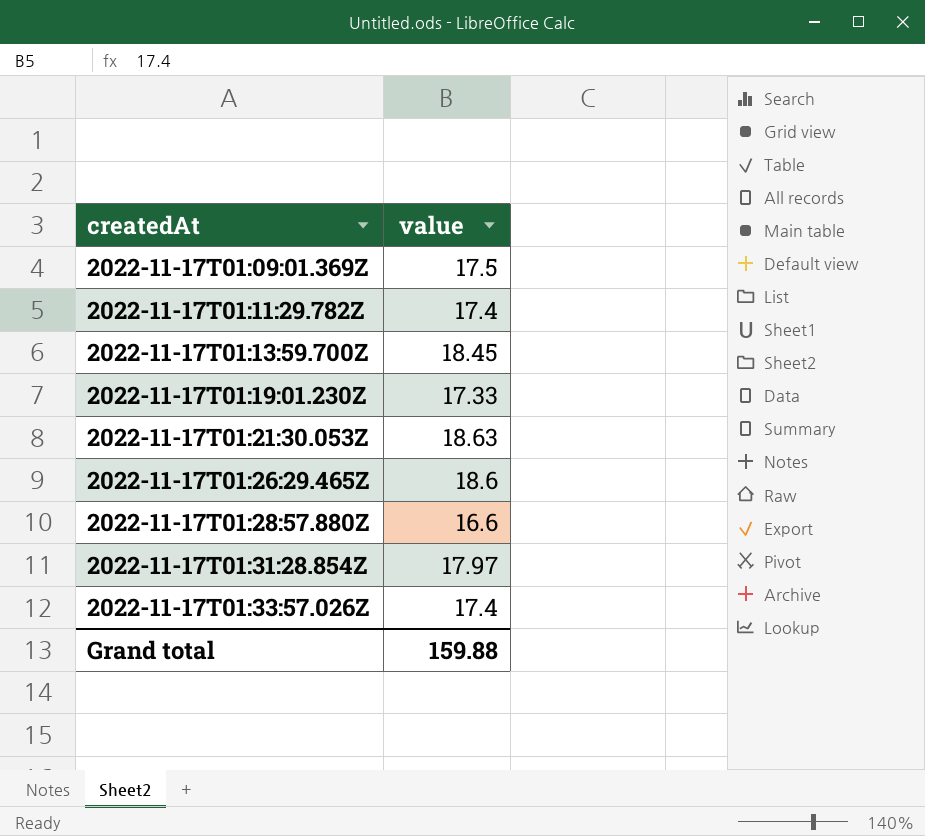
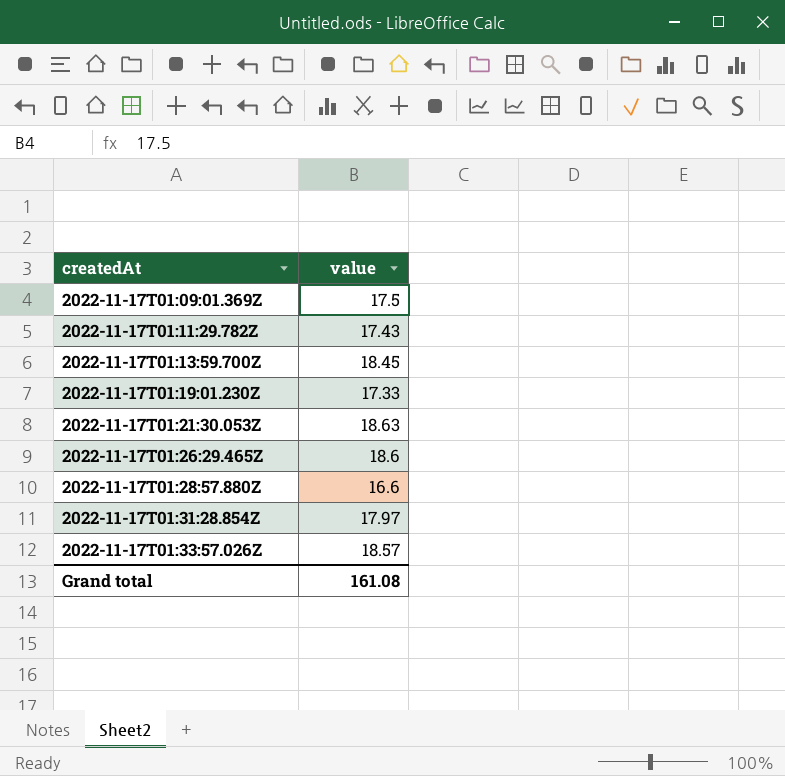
2022-11-17T01:11:29.782Z | value: 17.4 -> 17.43
2022-11-17T01:33:57.026Z | value: 17.4 -> 18.57
Grand total | value: 159.88 -> 161.08

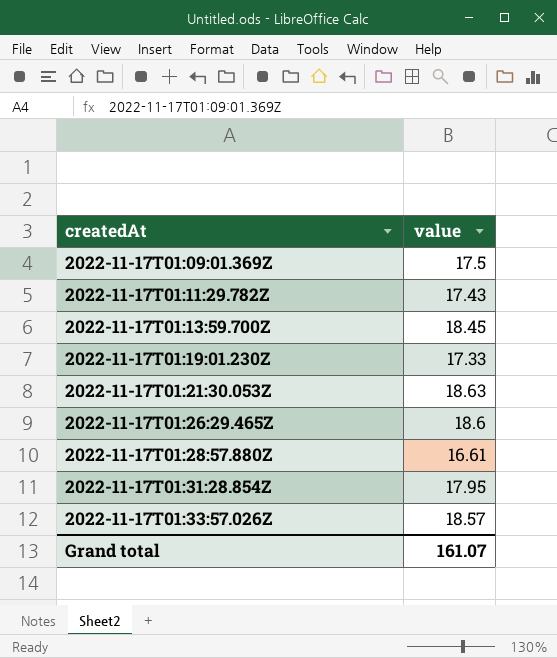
2022-11-17T01:28:57.880Z | value: 16.6 -> 16.61
2022-11-17T01:31:28.854Z | value: 17.97 -> 17.95
Grand total | value: 161.08 -> 161.07

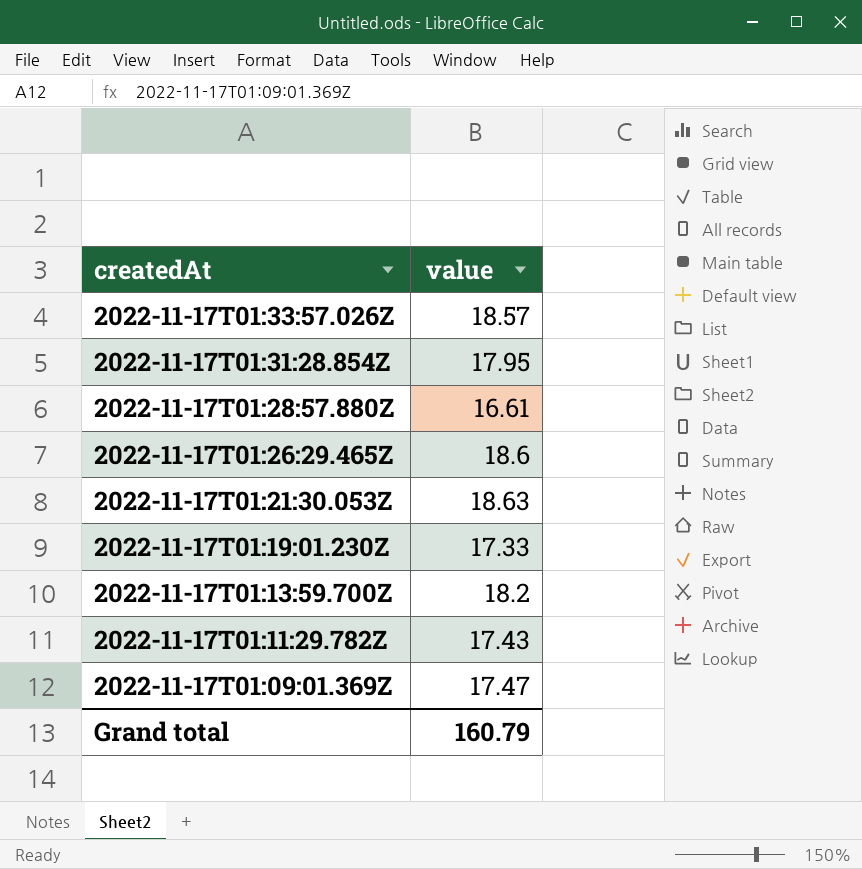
row order: createdAt ascending -> createdAt descending
2022-11-17T01:13:59.700Z | value: 18.45 -> 18.2
2022-11-17T01:09:01.369Z | value: 17.5 -> 17.47
Grand total | value: 161.07 -> 160.79

